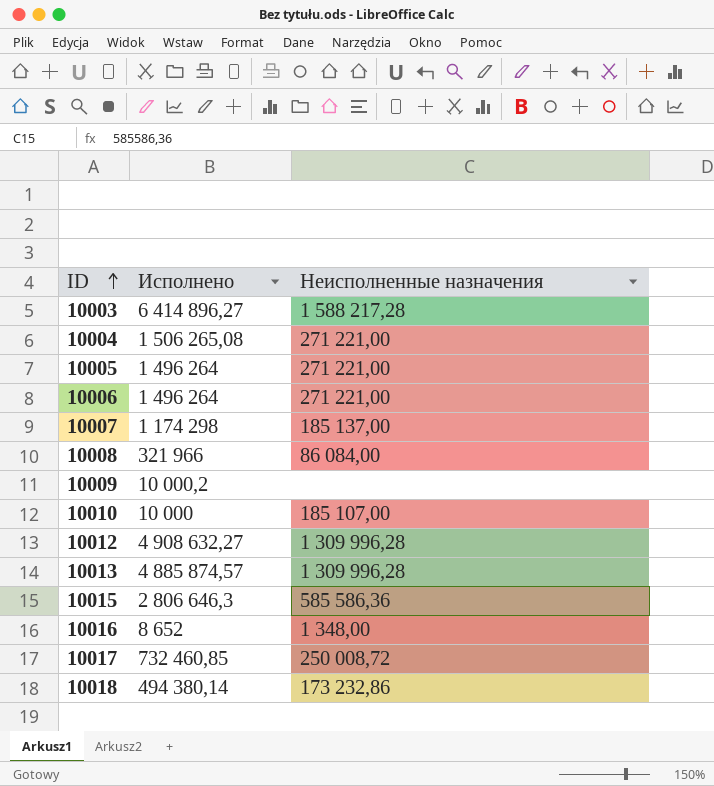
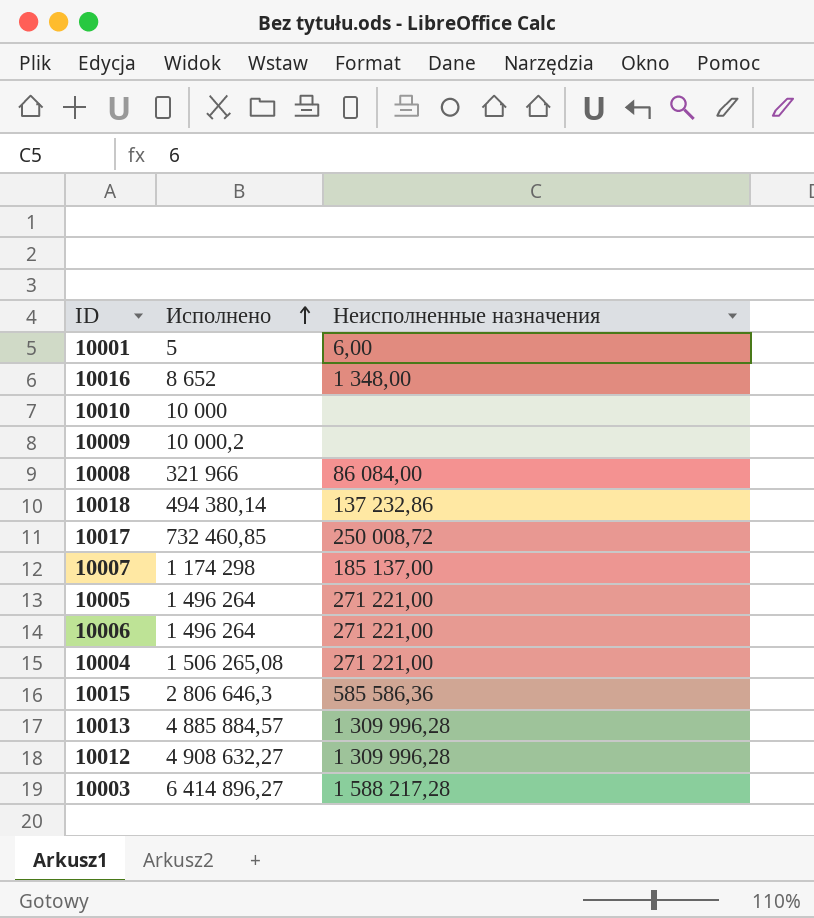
row order: ID ascending -> Исполнено ascending
row 10001: none -> 5 | 6,00
10010 | Неисполненные назначения: 185 107,00 -> none
10018 | Неисполненные назначения: 173 232,86 -> 137 232,86
10013 | Исполнено: 4 885 874,57 -> 4 885 884,57

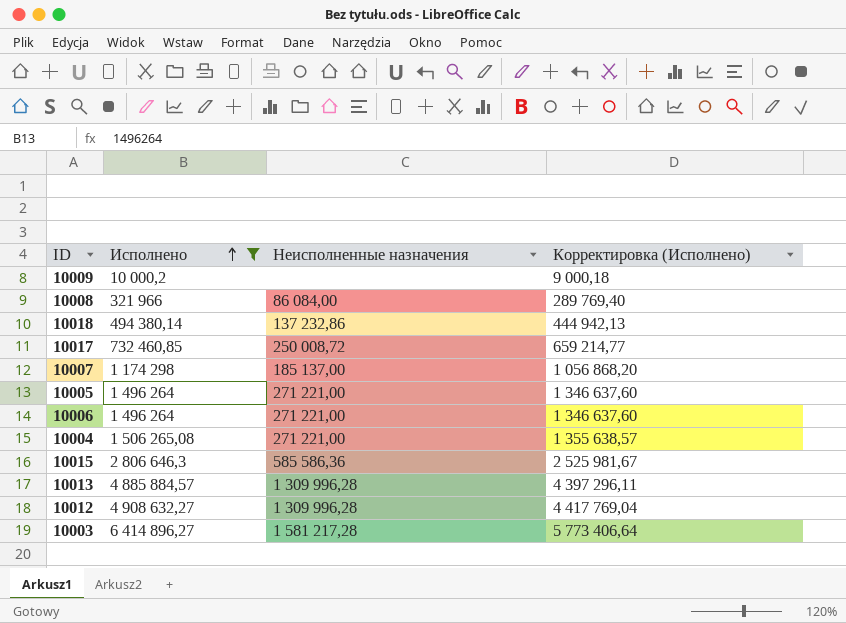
filter: none -> Исполнено >= 10 000,2
column Корректировка (Исполнено) | formula: none -> [Исполнено] * 0,9
10003 | Неисполненные назначения: 1 588 217,28 -> 1 581 217,28

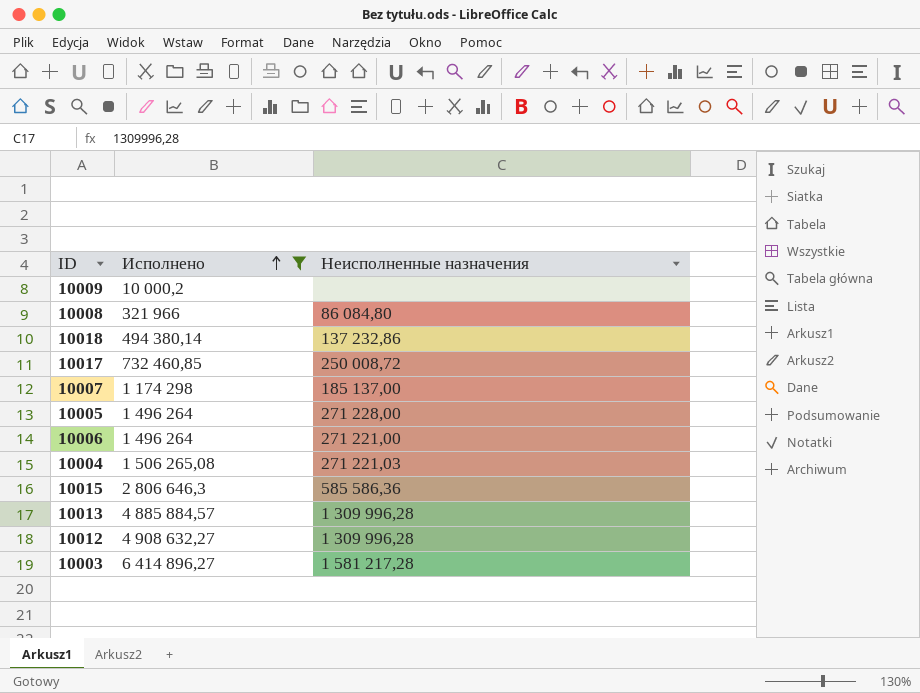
column Корректировка (Исполнено) | formula: [Исполнено] * 0,9 -> none
10008 | Неисполненные назначения: 86 084,00 -> 86 084,80
10005 | Неисполненные назначения: 271 221,00 -> 271 228,00
10004 | Неисполненные назначения: 271 221,00 -> 271 221,03

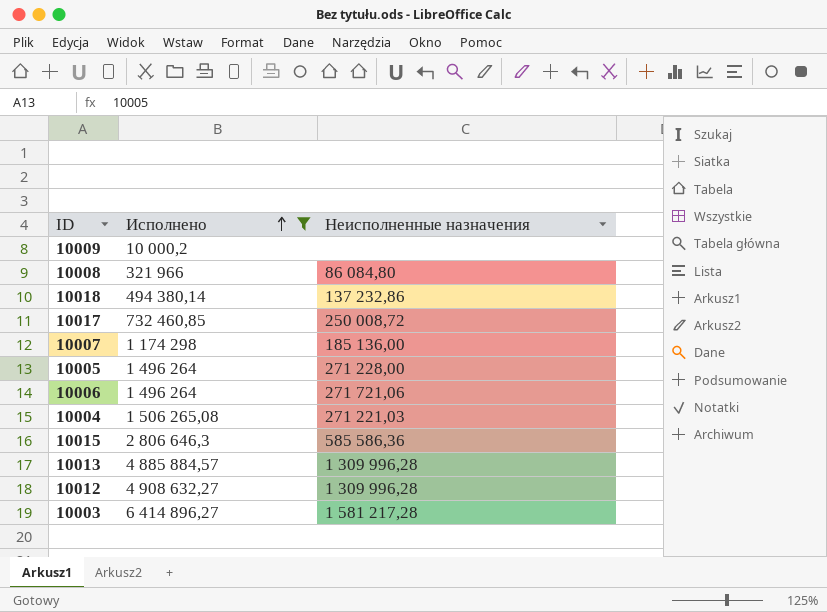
10007 | Неисполненные назначения: 185 137,00 -> 185 136,00
10006 | Неисполненные назначения: 271 221,00 -> 271 721,06

